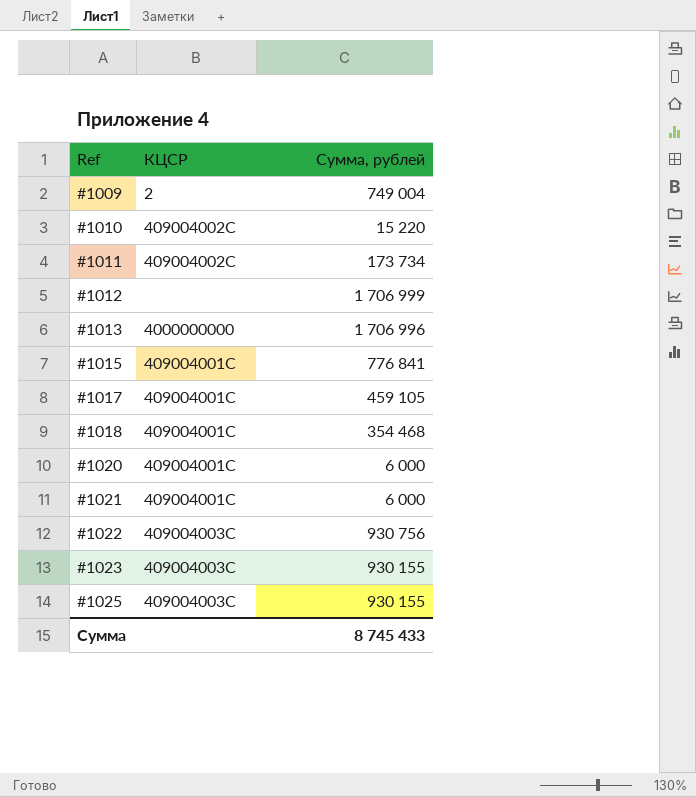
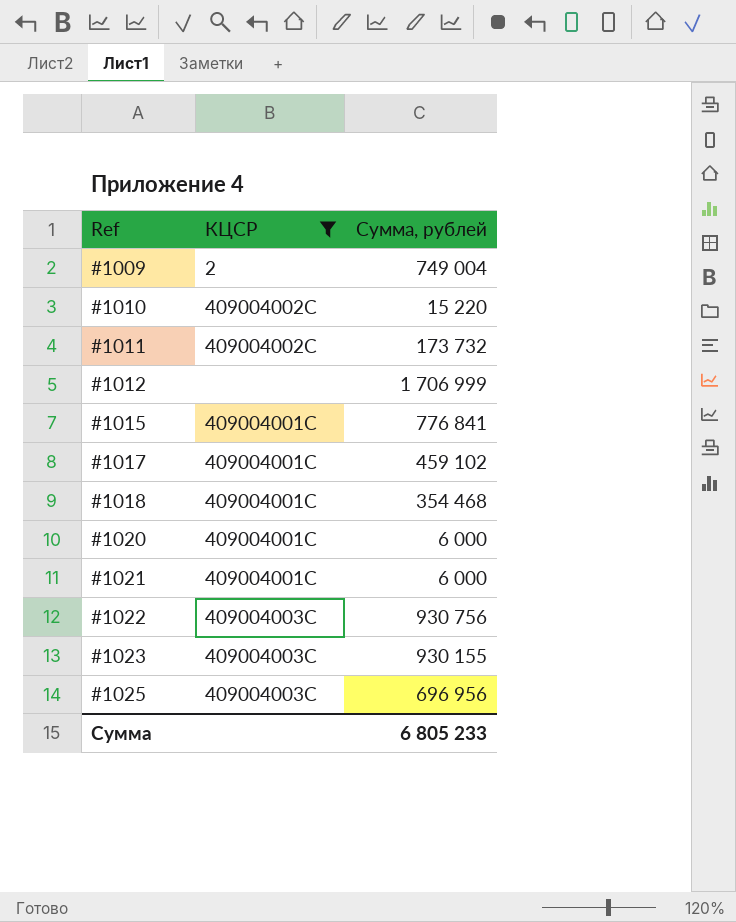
filter: none -> КЦСР != 4000000000
#1011 | Сумма, рублей: 173 734 -> 173 732
#1017 | Сумма, рублей: 459 105 -> 459 102
#1025 | Сумма, рублей: 930 155 -> 696 956
Сумма | Сумма, рублей: 8 745 433 -> 6 805 233

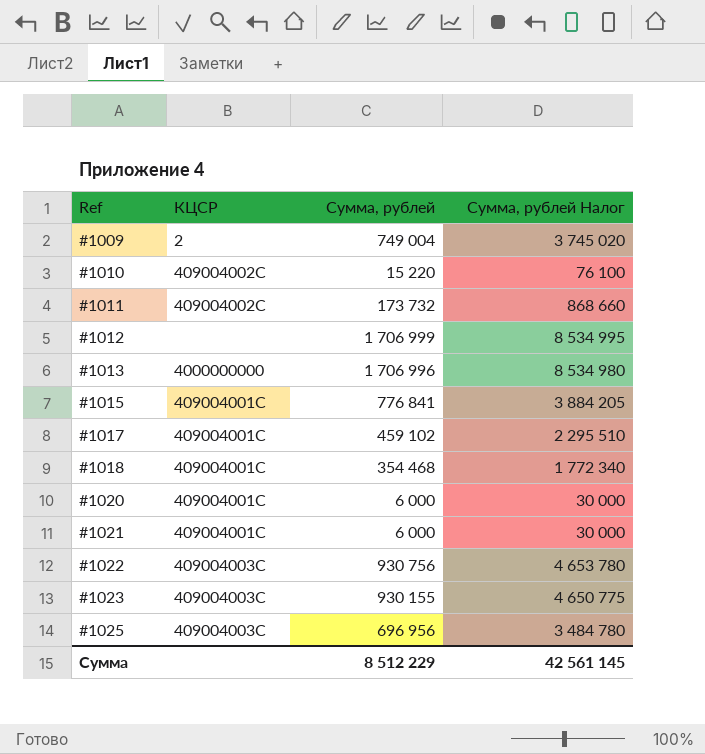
filter: КЦСР != 4000000000 -> none
column Сумма, рублей Налог | formula: none -> [Сумма, рублей] * 5
Сумма | Сумма, рублей: 6 805 233 -> 8 512 229

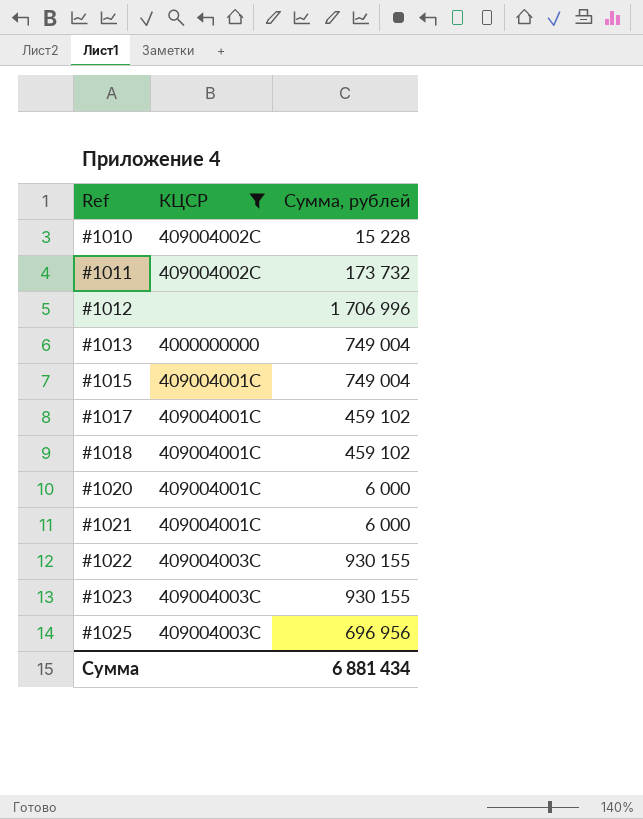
filter: none -> КЦСР != 2
column Сумма, рублей Налог | formula: [Сумма, рублей] * 5 -> none
#1010 | Сумма, рублей: 15 220 -> 15 228
#1012 | Сумма, рублей: 1 706 999 -> 1 706 996
#1013 | Сумма, рублей: 1 706 996 -> 749 004
#1015 | Сумма, рублей: 776 841 -> 749 004
#1018 | Сумма, рублей: 354 468 -> 459 102
#1022 | Сумма, рублей: 930 756 -> 930 155
Сумма | Сумма, рублей: 8 512 229 -> 6 881 434

